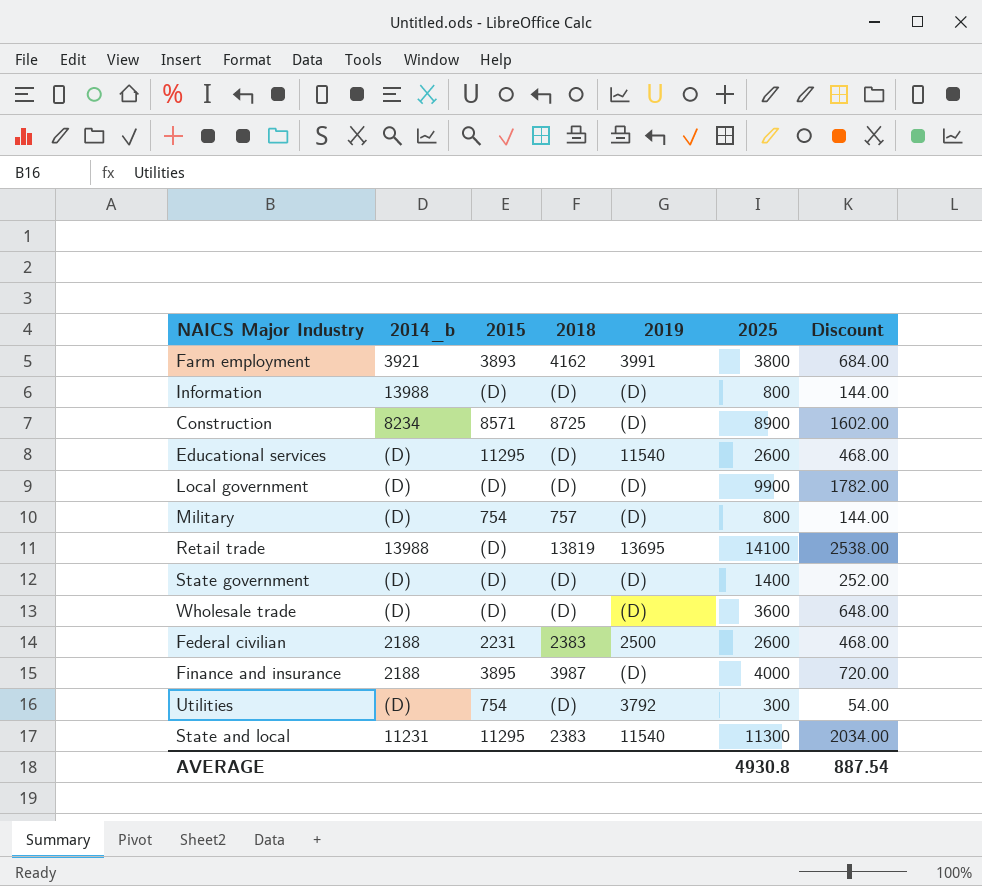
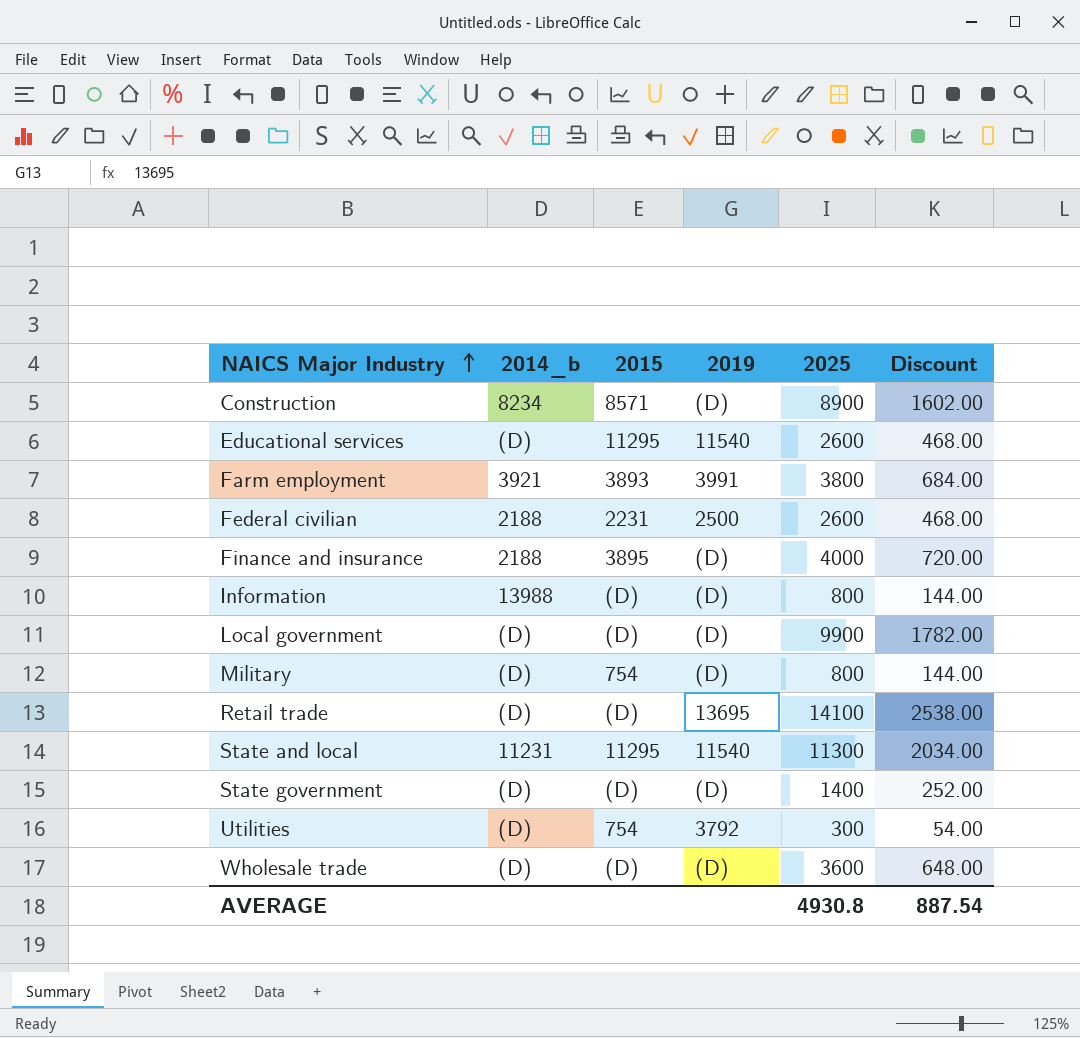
row order: none -> NAICS Major Industry ascending
column 2018 | position: 4 -> none
Retail trade | 2014_b: 13988 -> (D)

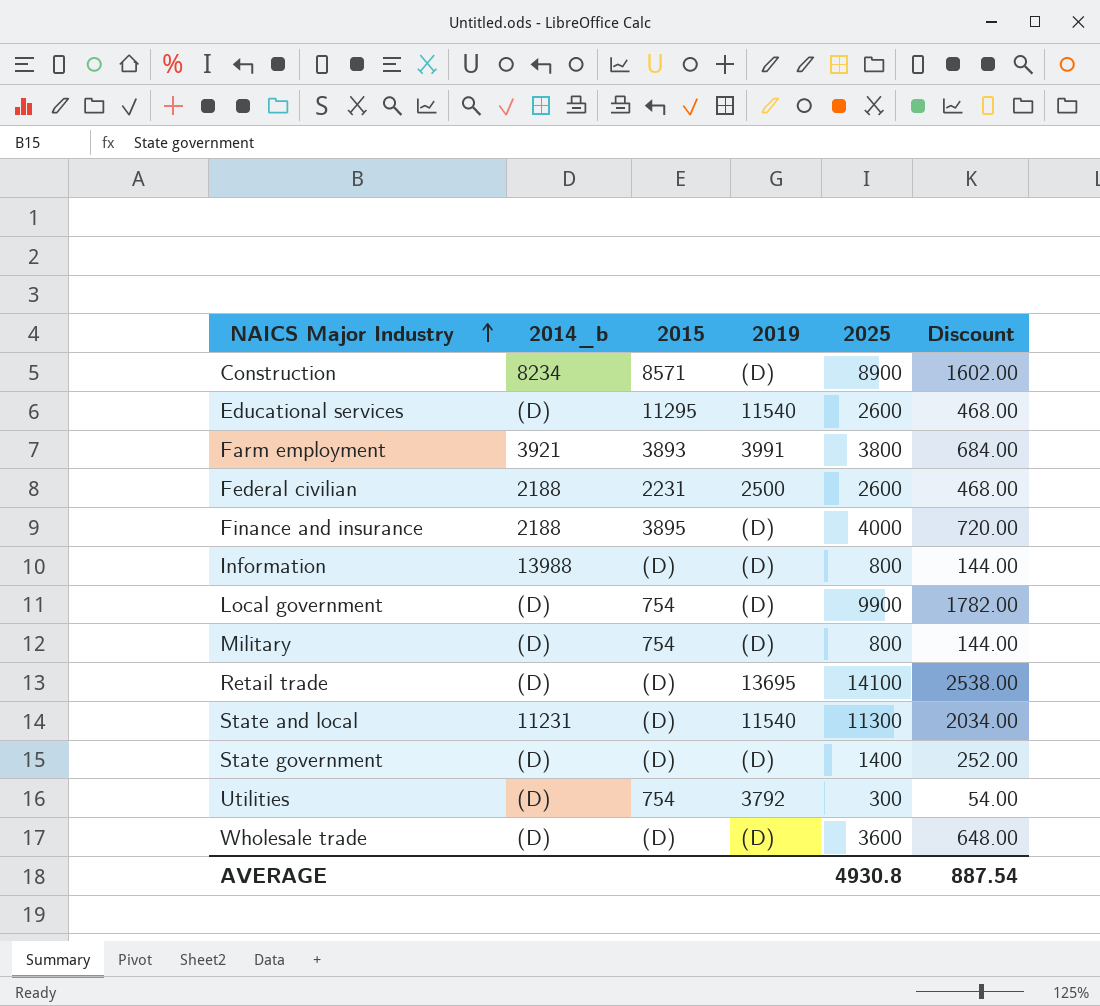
Local government | 2015: (D) -> 754
State and local | 2015: 11295 -> (D)

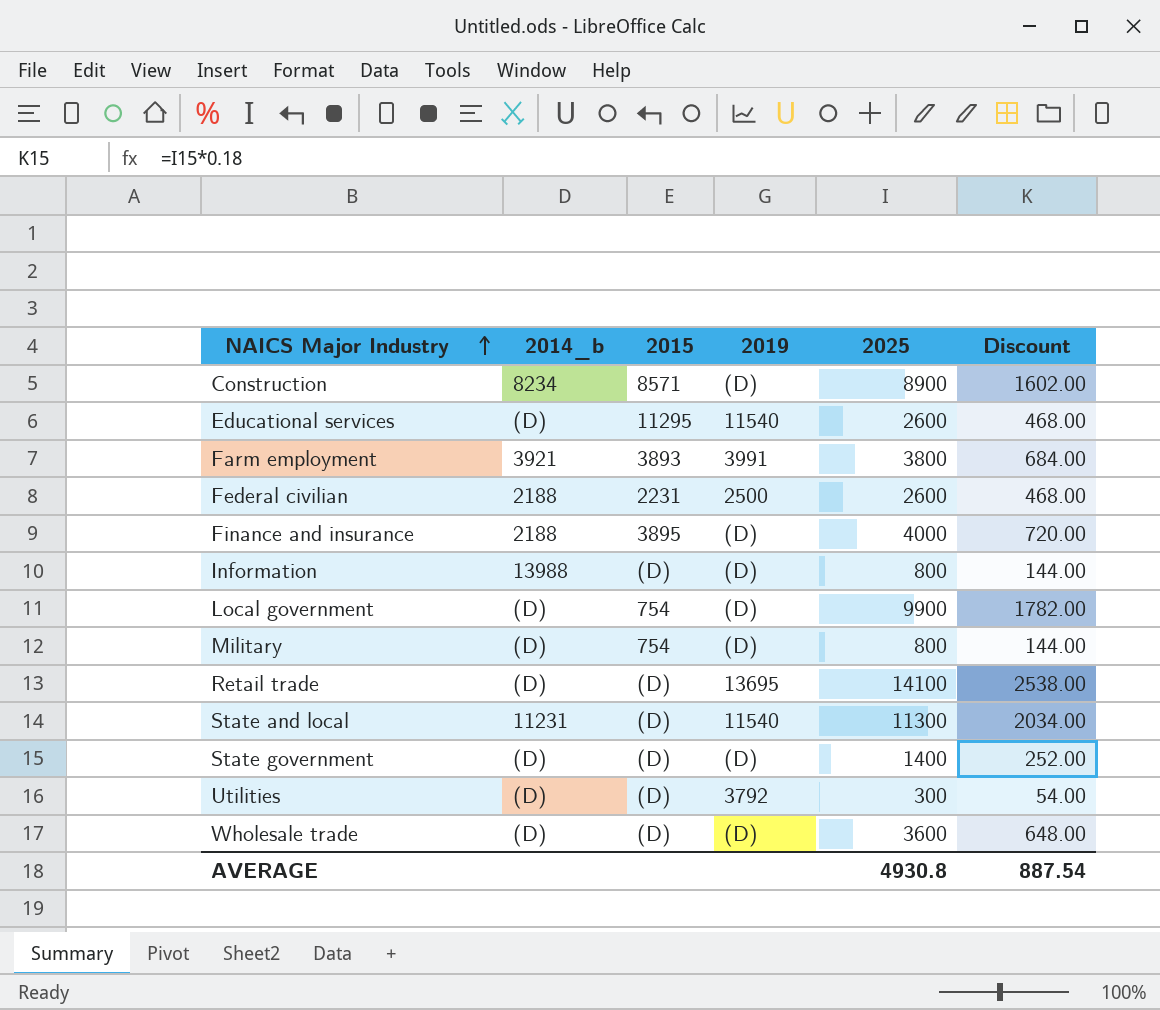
Utilities | 2015: 754 -> (D)

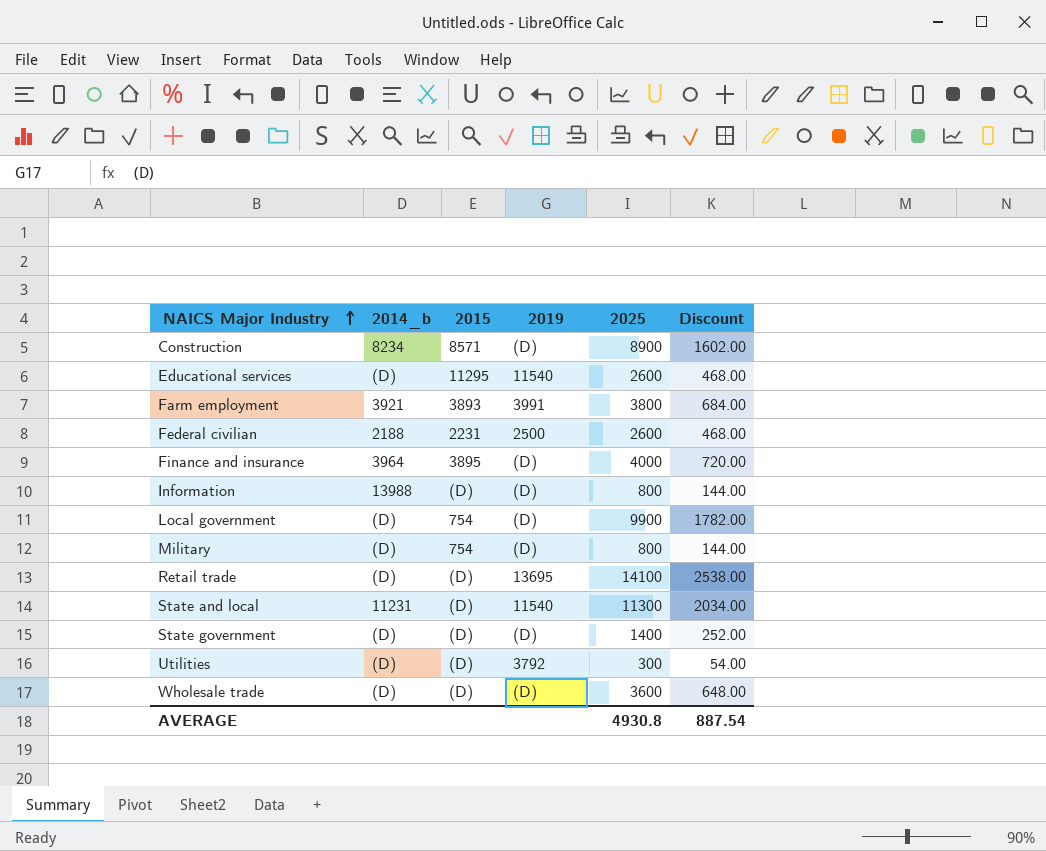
Finance and insurance | 2014_b: 2188 -> 3964

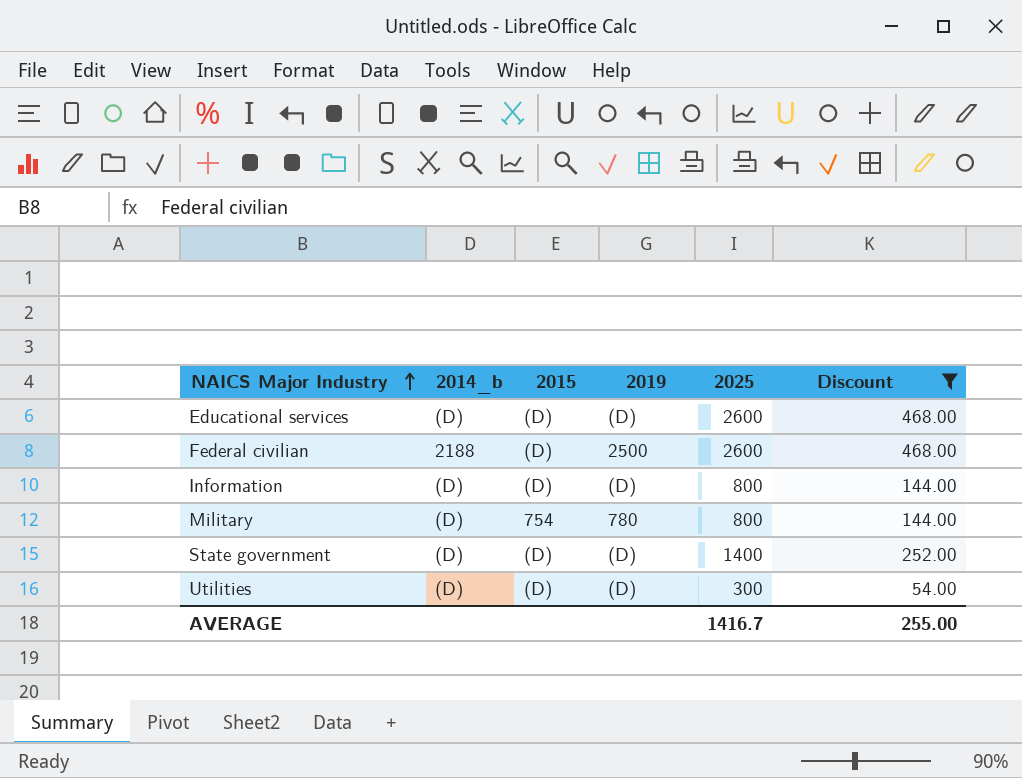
filter: none -> Discount <= 468.00
Educational services | 2015: 11295 -> (D)
Educational services | 2019: 11540 -> (D)
Federal civilian | 2015: 2231 -> (D)
Information | 2014_b: 13988 -> (D)
Military | 2019: (D) -> 780
Utilities | 2019: 3792 -> (D)
AVERAGE | 2025: 4930.8 -> 1416.7
AVERAGE | Discount: 887.54 -> 255.00

